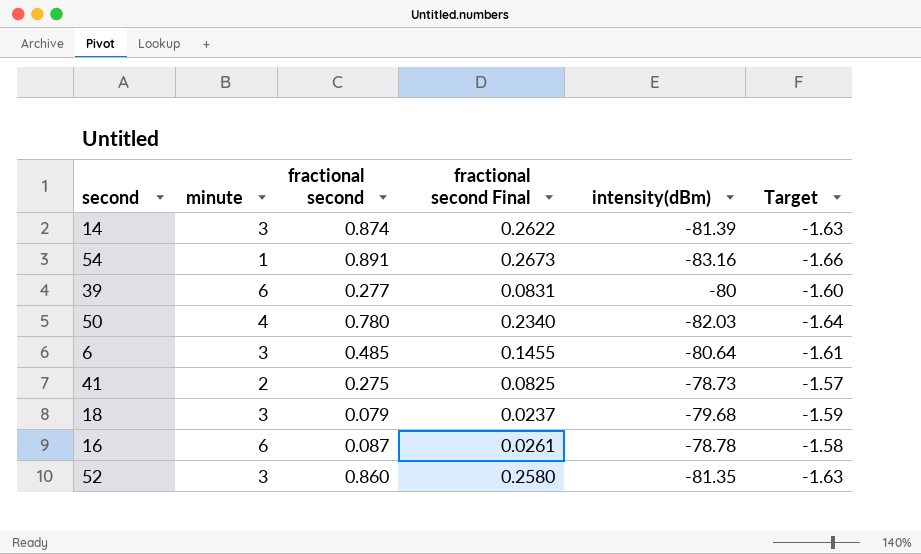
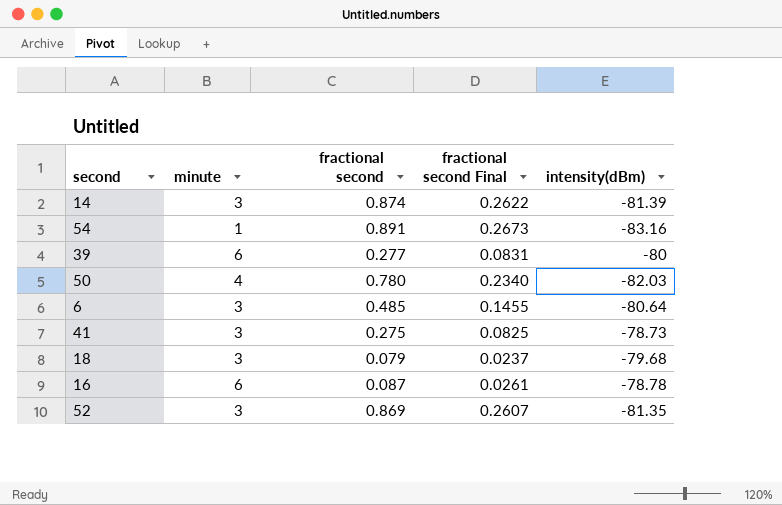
column Target | formula: [intensity(dBm)] * 0.02 -> none
41 | minute: 2 -> 3
52 | fractional second: 0.860 -> 0.869
52 | fractional second Final: 0.2580 -> 0.2607

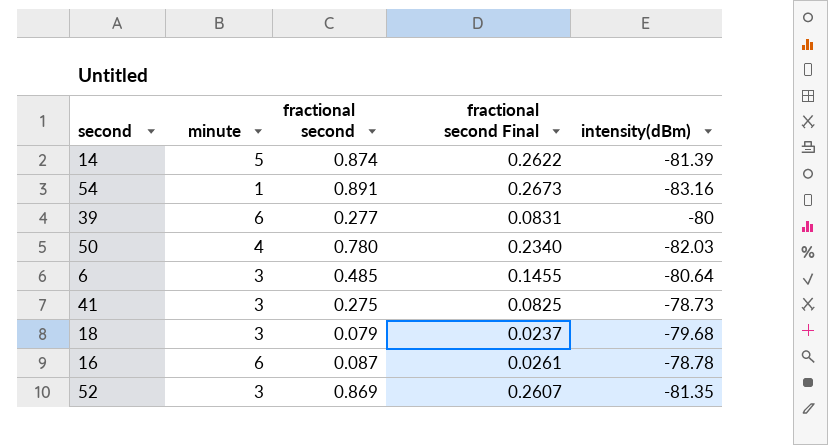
14 | minute: 3 -> 5

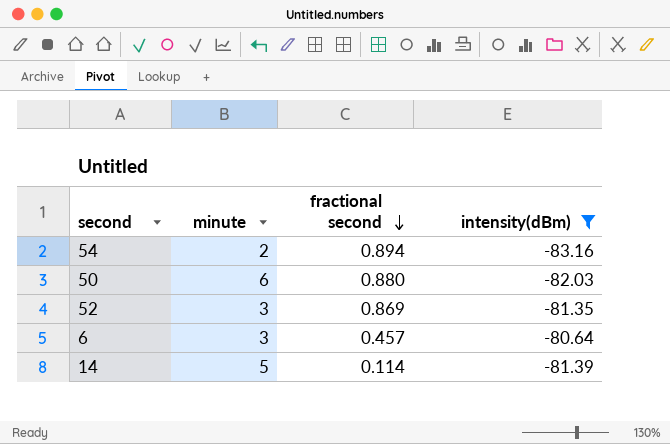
filter: none -> intensity(dBm) <= -80.64
row order: none -> fractional second descending
column fractional second Final | formula: [fractional second] * 0.3 -> none
54 | minute: 1 -> 2
54 | fractional second: 0.891 -> 0.894
50 | minute: 4 -> 6
50 | fractional second: 0.780 -> 0.880
6 | fractional second: 0.485 -> 0.457
14 | fractional second: 0.874 -> 0.114

